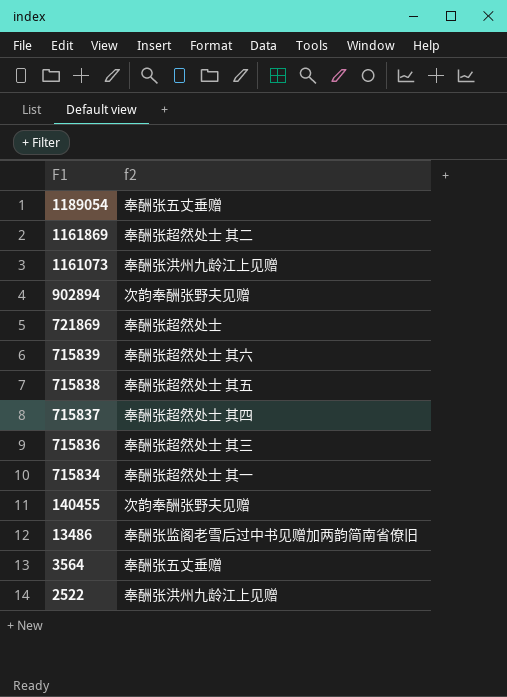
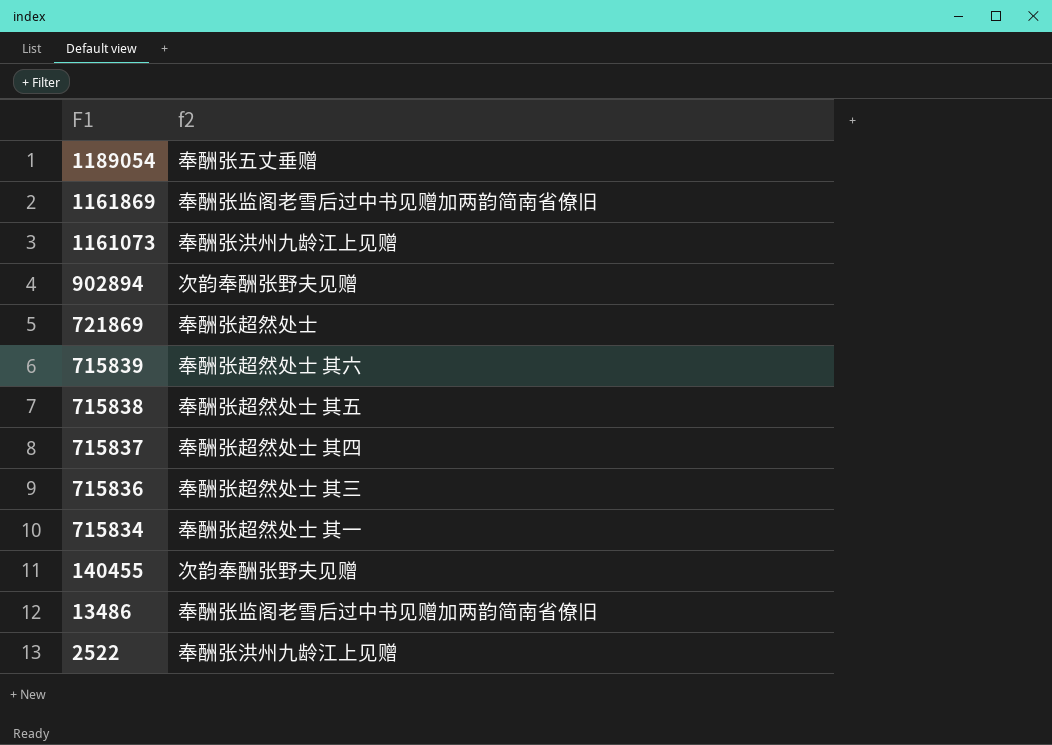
row 3564: 奉酬张五丈垂赠 -> none
1161869 | f2: 奉酬张超然处士 其二 -> 奉酬张监阁老雪后过中书见赠加两韵简南省僚旧

